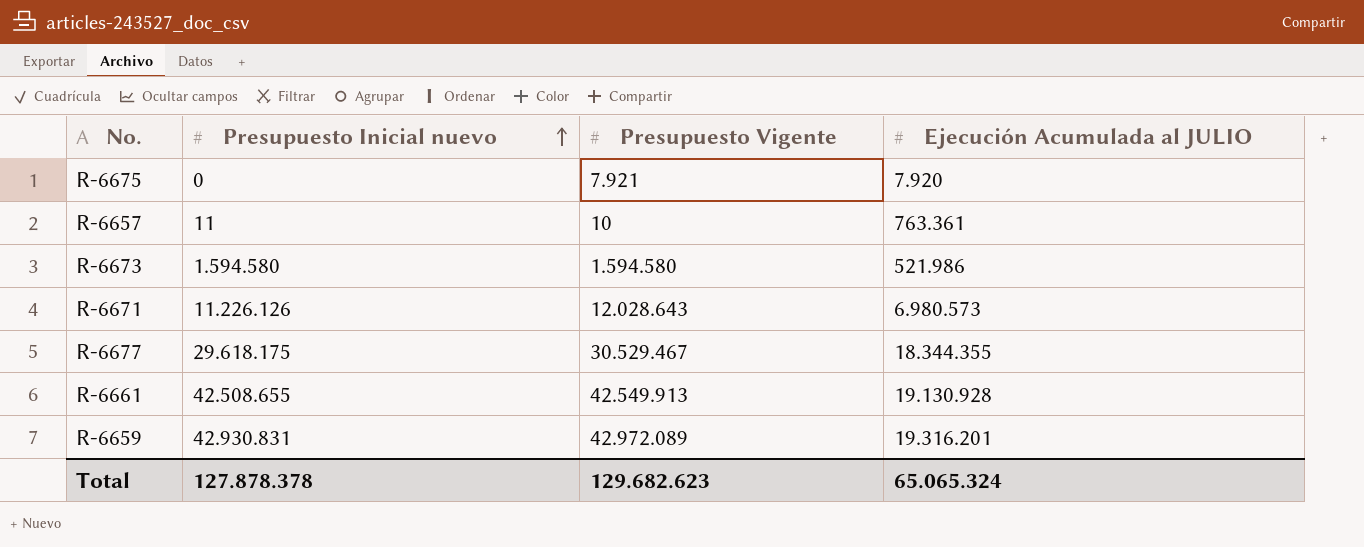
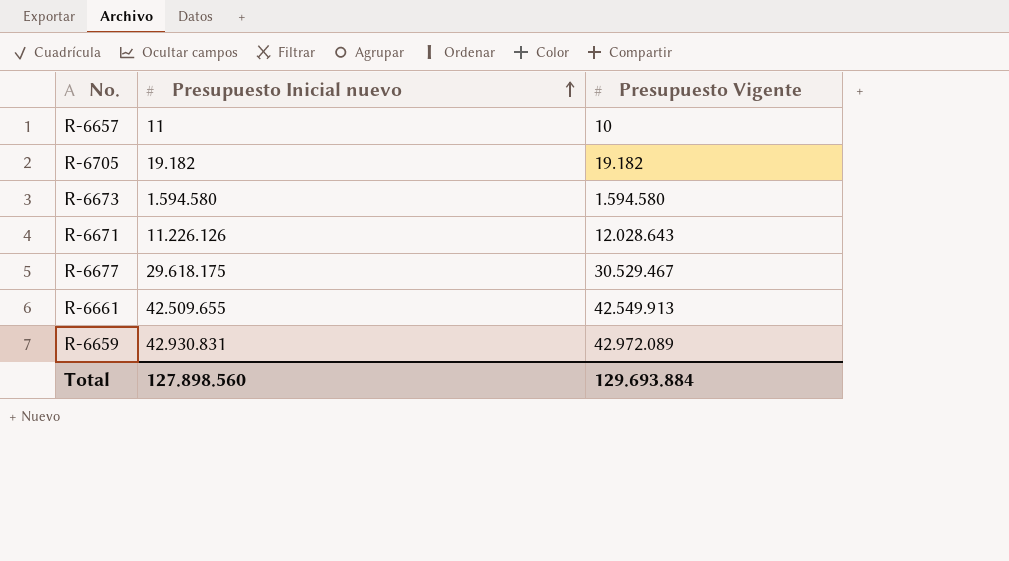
column Ejecución Acumulada al JULIO | position: 4 -> none
row R-6675: 0 | 7.921 | 7.920 -> none
row R-6705: none -> 19.182 | 19.182
R-6661 | Presupuesto Inicial nuevo: 42.508.655 -> 42.509.655
Total | Presupuesto Inicial nuevo: 127.878.378 -> 127.898.560
Total | Presupuesto Vigente: 129.682.623 -> 129.693.884

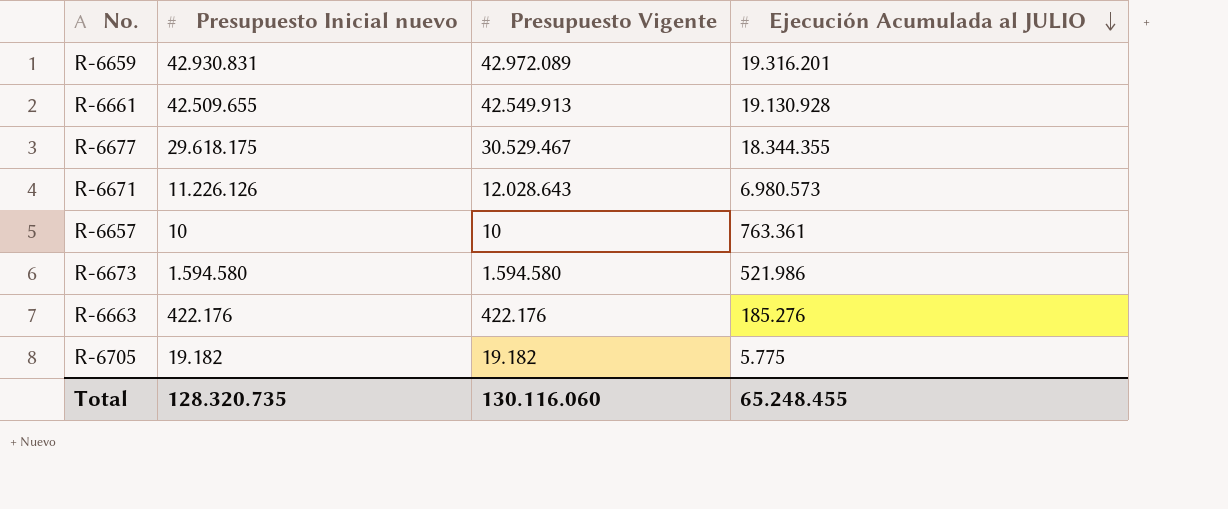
row order: Presupuesto Inicial nuevo ascending -> Ejecución Acumulada al JULIO descending
column Ejecución Acumulada al JULIO | position: none -> 4
R-6657 | Presupuesto Inicial nuevo: 11 -> 10
row R-6663: none -> 422.176 | 422.176 | 185.276
Total | Presupuesto Inicial nuevo: 127.898.560 -> 128.320.735
Total | Presupuesto Vigente: 129.693.884 -> 130.116.060

